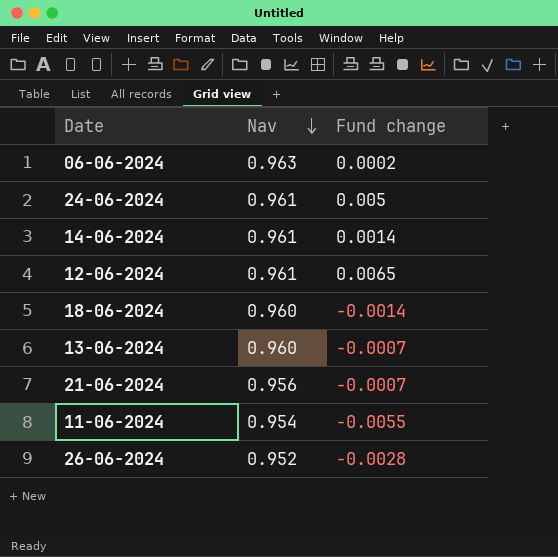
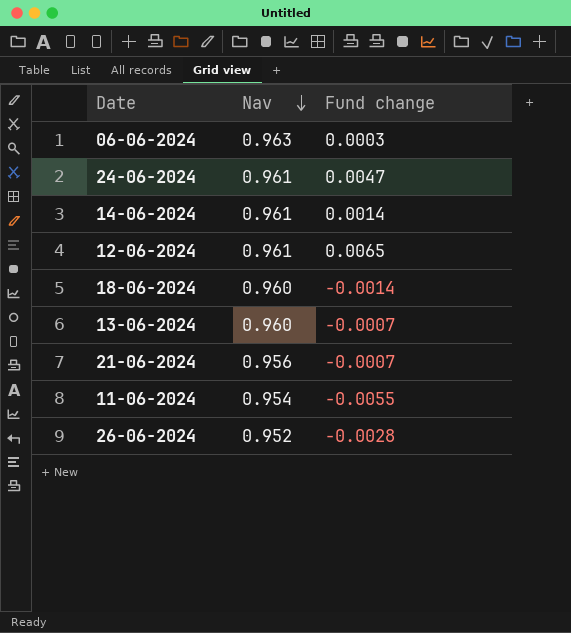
06-06-2024 | Fund change: 0.0002 -> 0.0003
24-06-2024 | Fund change: 0.005 -> 0.0047

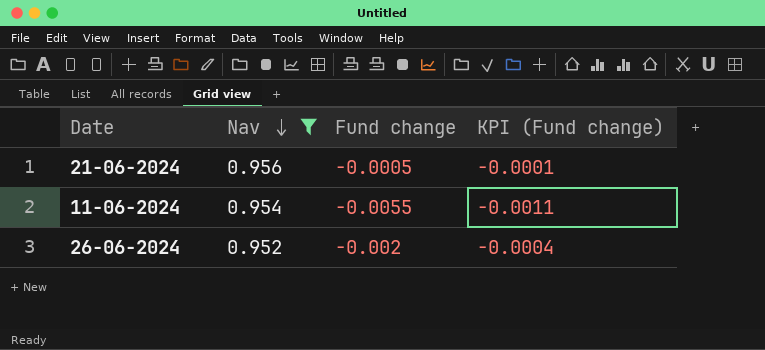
filter: none -> Nav <= 0.956
column KPI (Fund change) | formula: none -> [Fund change] * 0.2
21-06-2024 | Fund change: -0.0007 -> -0.0005
26-06-2024 | Fund change: -0.0028 -> -0.002

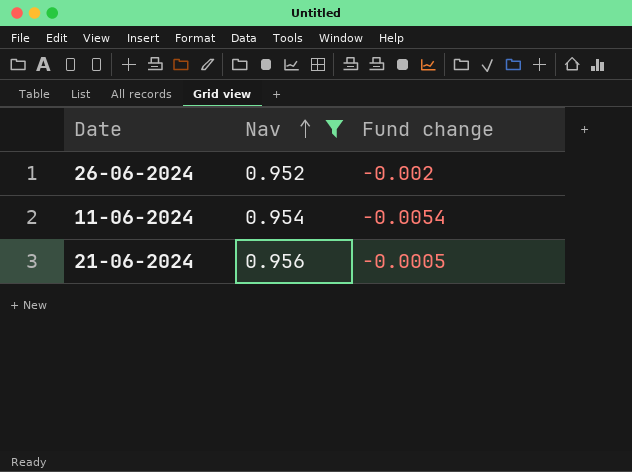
row order: Nav descending -> Nav ascending
column KPI (Fund change) | formula: [Fund change] * 0.2 -> none
11-06-2024 | Fund change: -0.0055 -> -0.0054

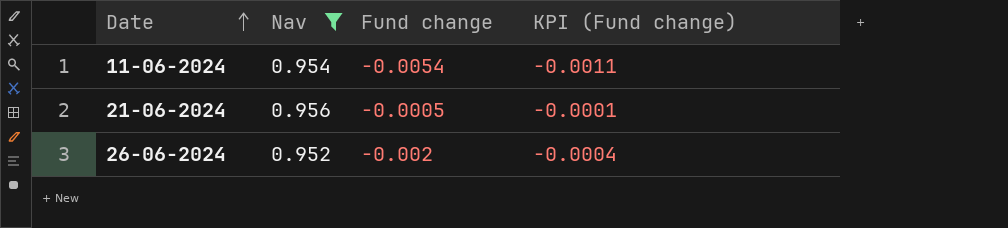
row order: Nav ascending -> Date ascending
column KPI (Fund change) | formula: none -> [Fund change] * 0.2

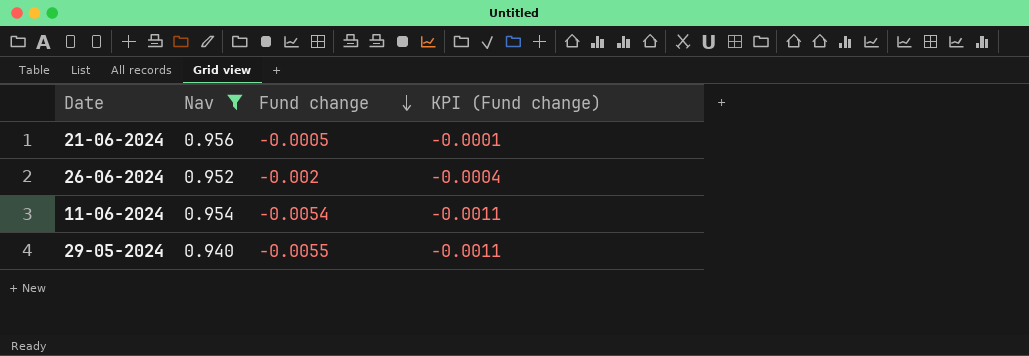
row order: Date ascending -> Fund change descending
row 29-05-2024: none -> 0.940 | -0.0055 | -0.0011

